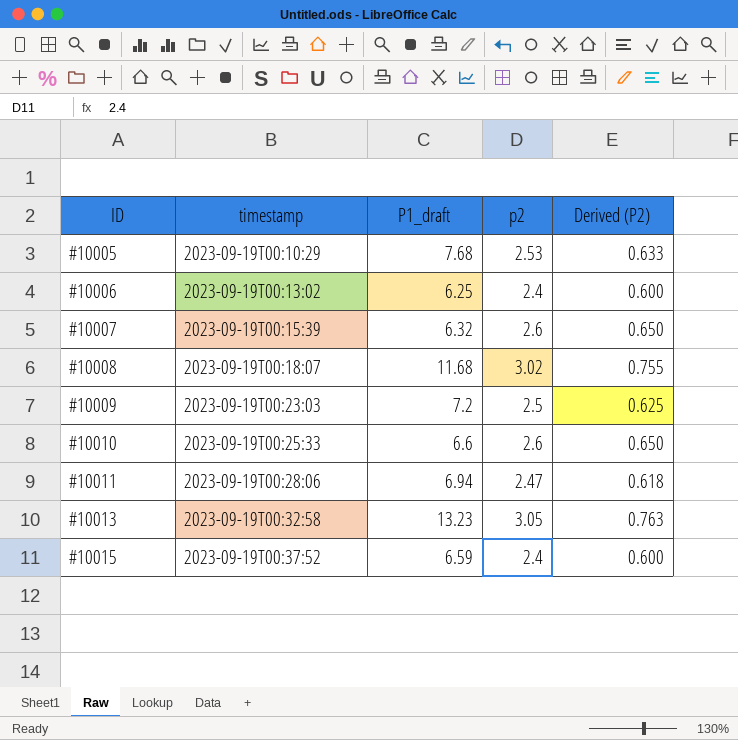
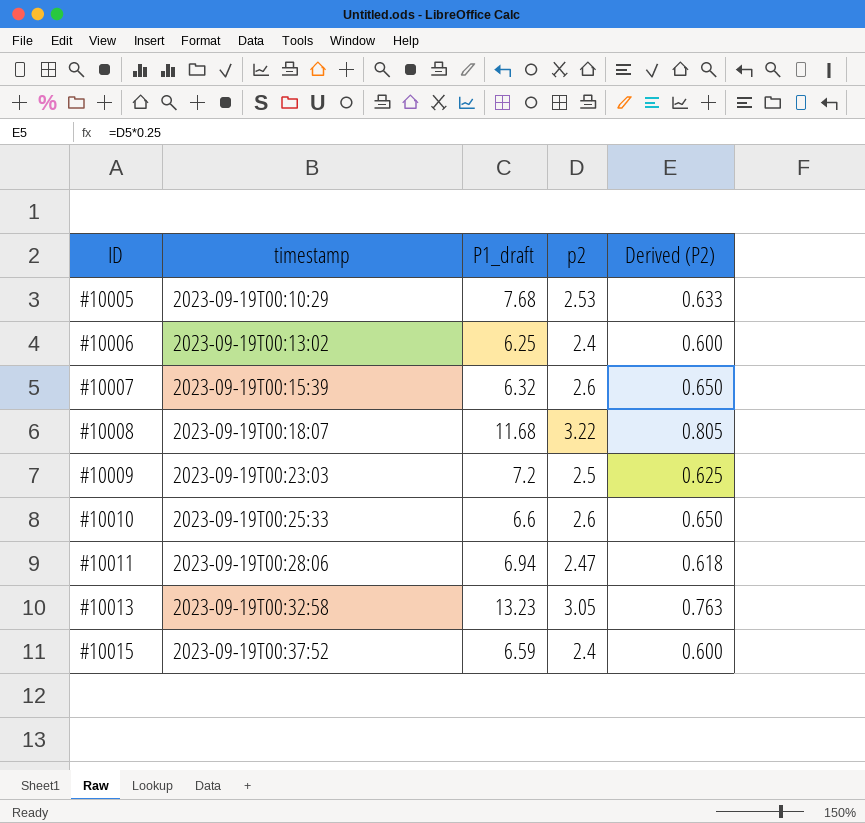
#10008 | p2: 3.02 -> 3.22
#10008 | Derived (P2): 0.755 -> 0.805

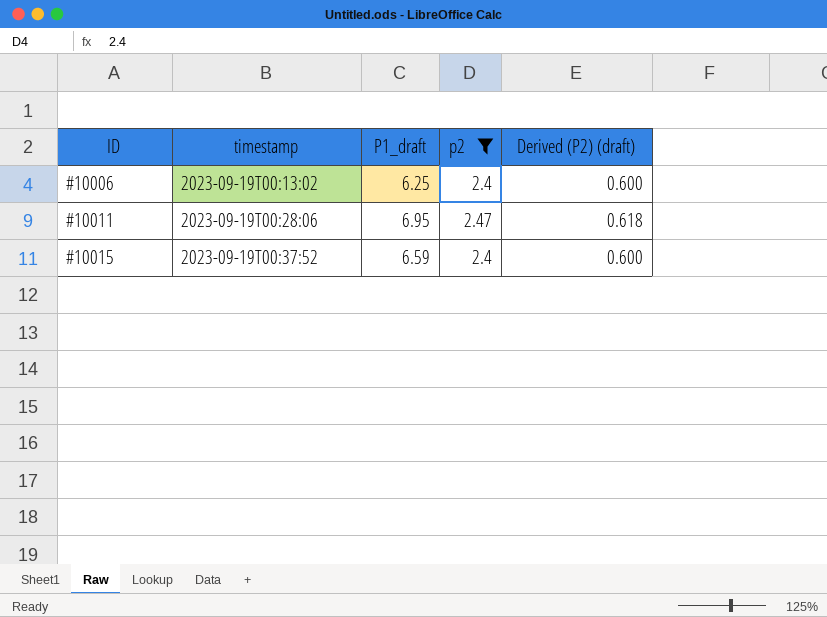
filter: none -> p2 <= 2.47
column name: Derived (P2) -> Derived (P2) (draft)
#10011 | P1_draft: 6.94 -> 6.95

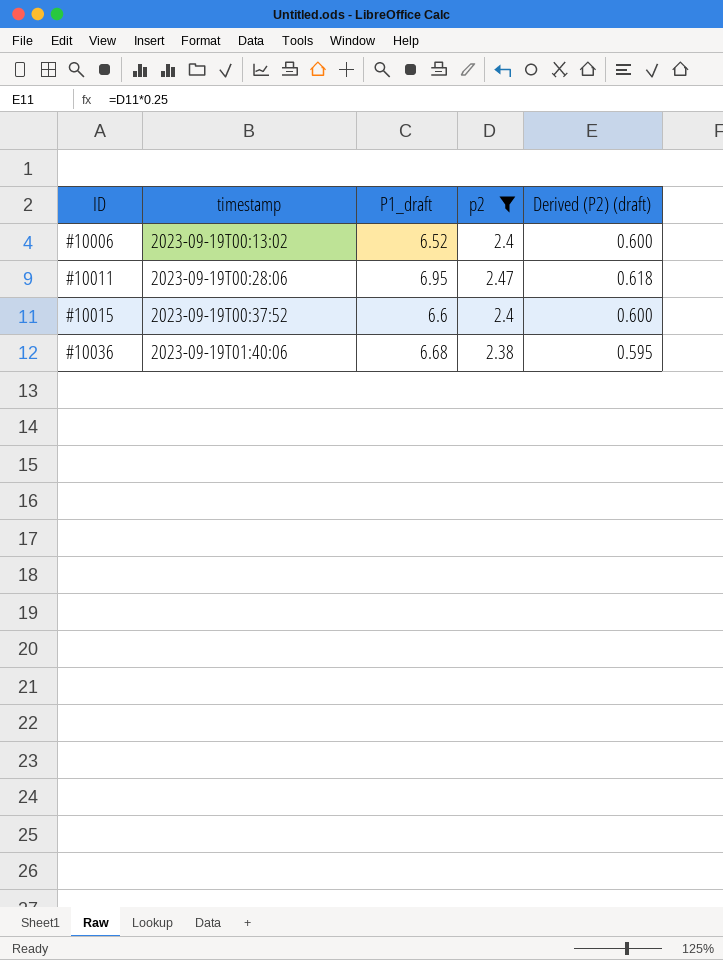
#10006 | P1_draft: 6.25 -> 6.52
#10015 | P1_draft: 6.59 -> 6.6
row #10036: none -> 2023-09-19T01:40:06 | 6.68 | 2.38 | 0.595

